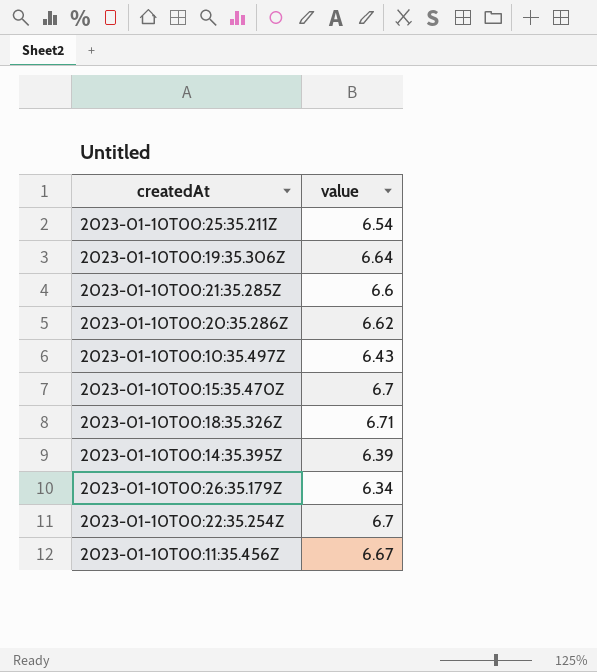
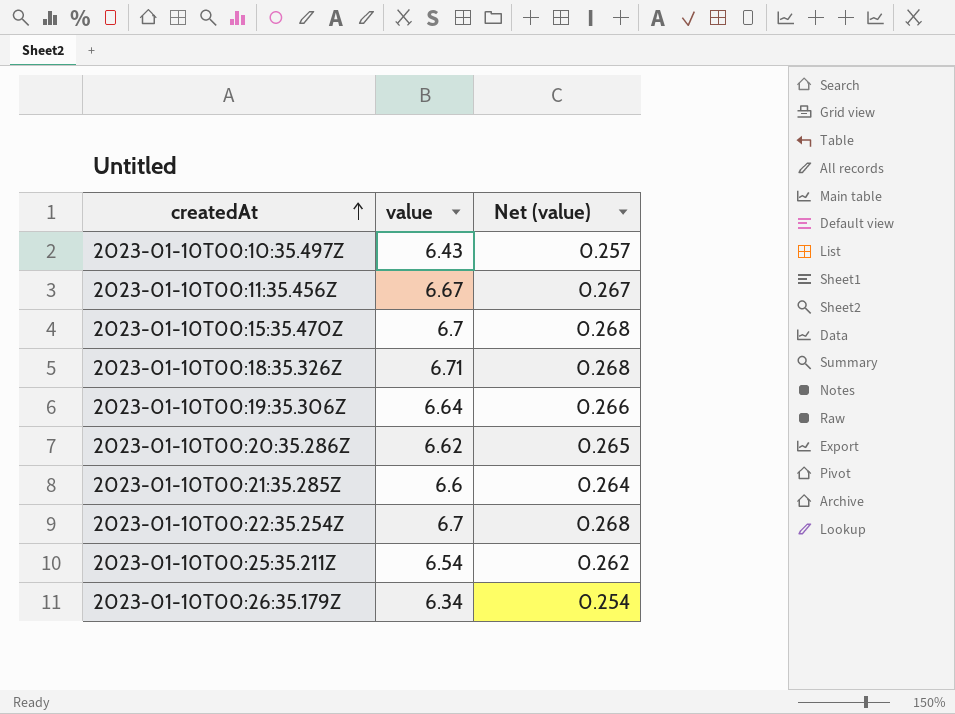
row order: none -> createdAt ascending
column Net (value) | formula: none -> [value] * 0.04
row 2023-01-10T00:14:35.395Z: 6.39 -> none

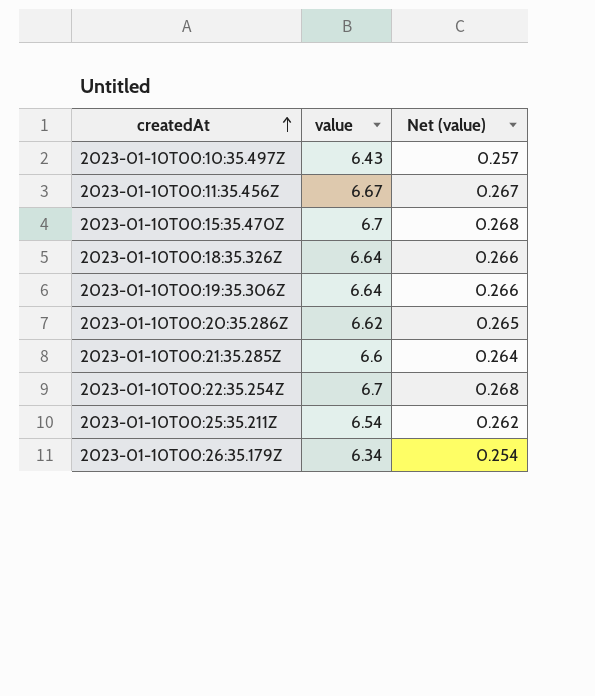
2023-01-10T00:18:35.326Z | value: 6.71 -> 6.64
2023-01-10T00:18:35.326Z | Net (value): 0.268 -> 0.266

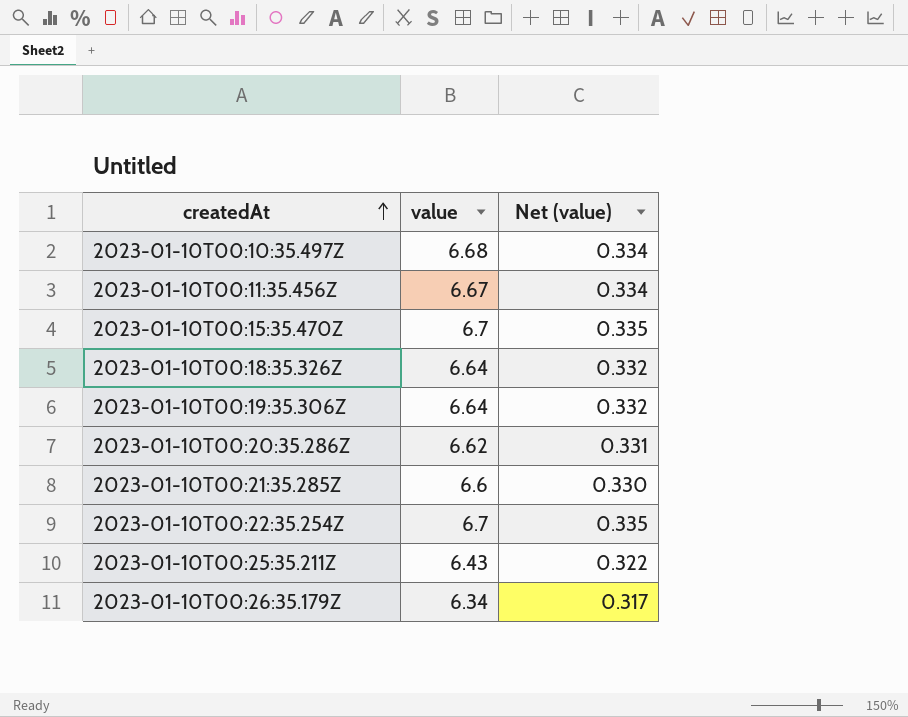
column Net (value) | formula: [value] * 0.04 -> [value] * 0.05
2023-01-10T00:10:35.497Z | value: 6.43 -> 6.68
2023-01-10T00:25:35.211Z | value: 6.54 -> 6.43

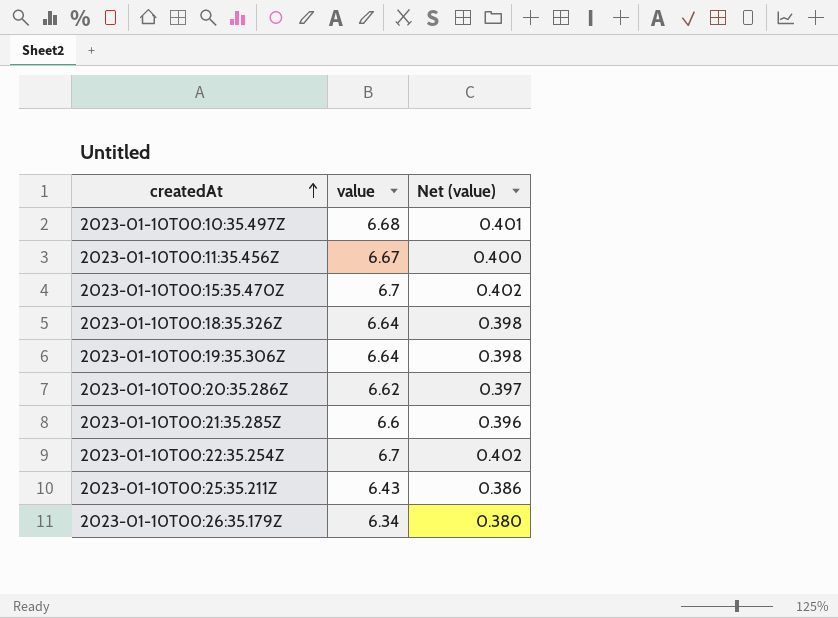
column Net (value) | formula: [value] * 0.05 -> [value] * 0.06

